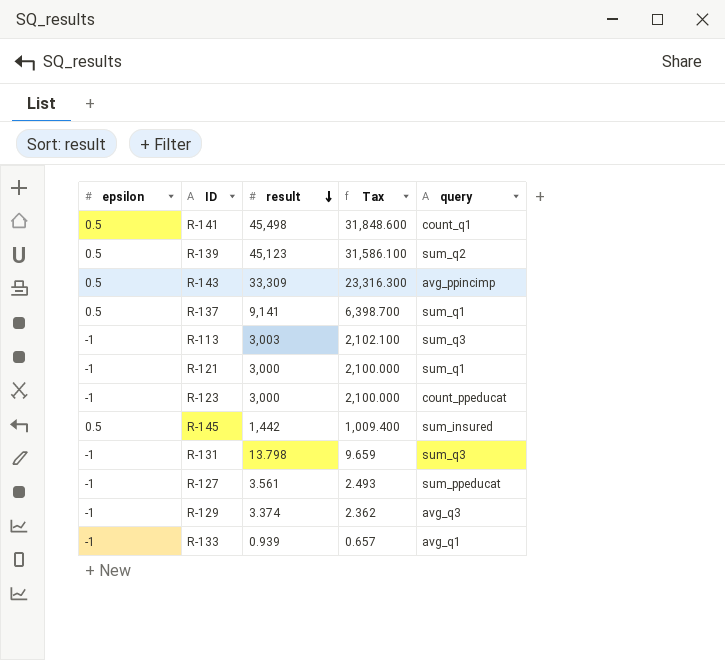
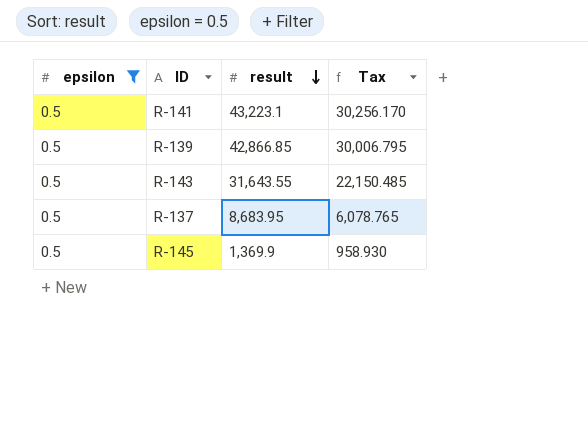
filter: none -> epsilon = 0.5
column query | position: 5 -> none
R-141 | result: 45,498 -> 43,223.1
R-141 | Tax: 31,848.600 -> 30,256.170
R-139 | result: 45,123 -> 42,866.85
R-139 | Tax: 31,586.100 -> 30,006.795
R-143 | result: 33,309 -> 31,643.55
R-143 | Tax: 23,316.300 -> 22,150.485
R-137 | result: 9,141 -> 8,683.95
R-137 | Tax: 6,398.700 -> 6,078.765
R-145 | result: 1,442 -> 1,369.9
R-145 | Tax: 1,009.400 -> 958.930

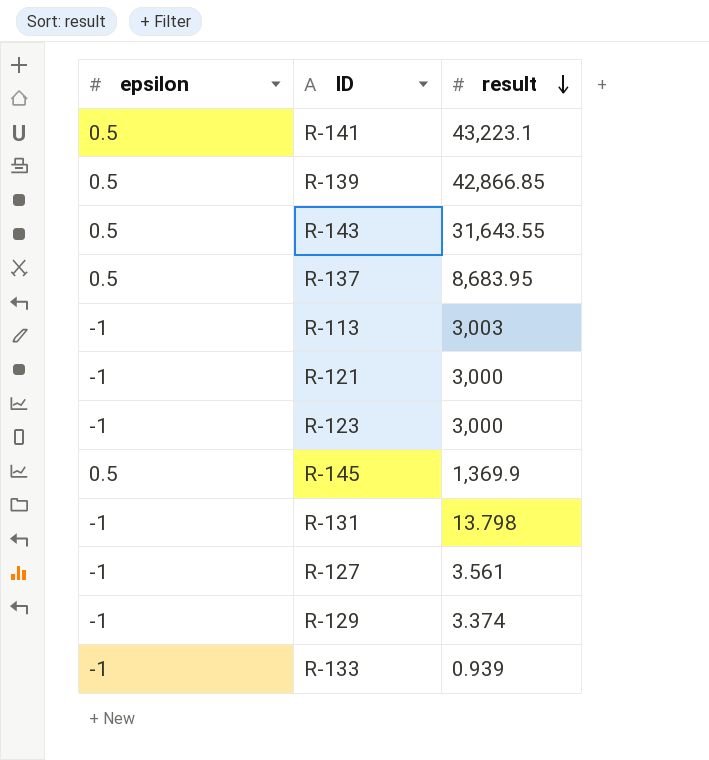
filter: epsilon = 0.5 -> none
column Tax | formula: [result] * 0.7 -> none

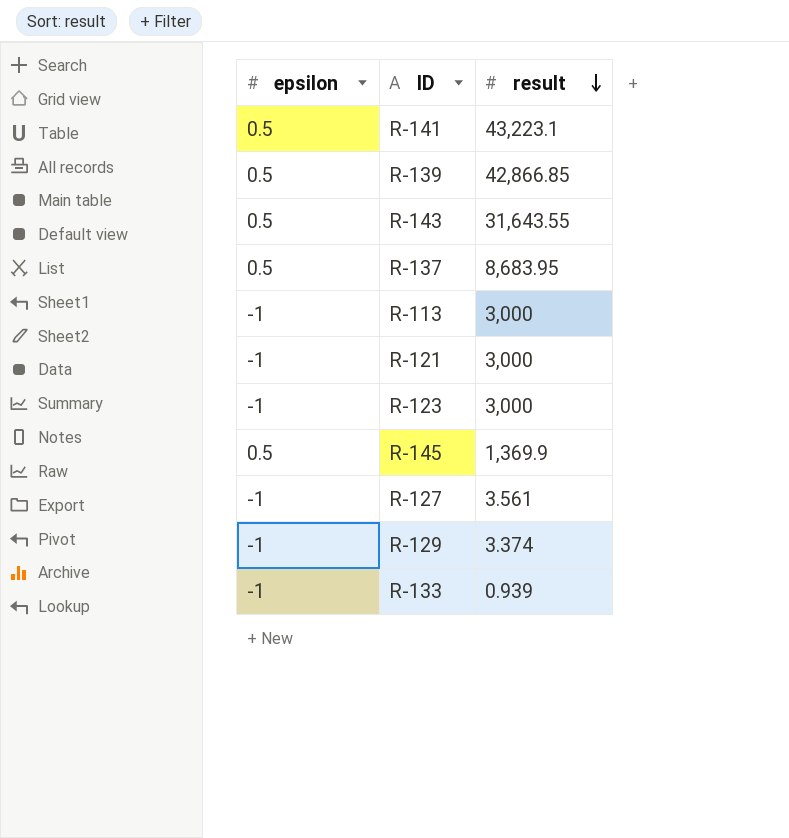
row R-131: -1 | 13.798 -> none
R-113 | result: 3,003 -> 3,000

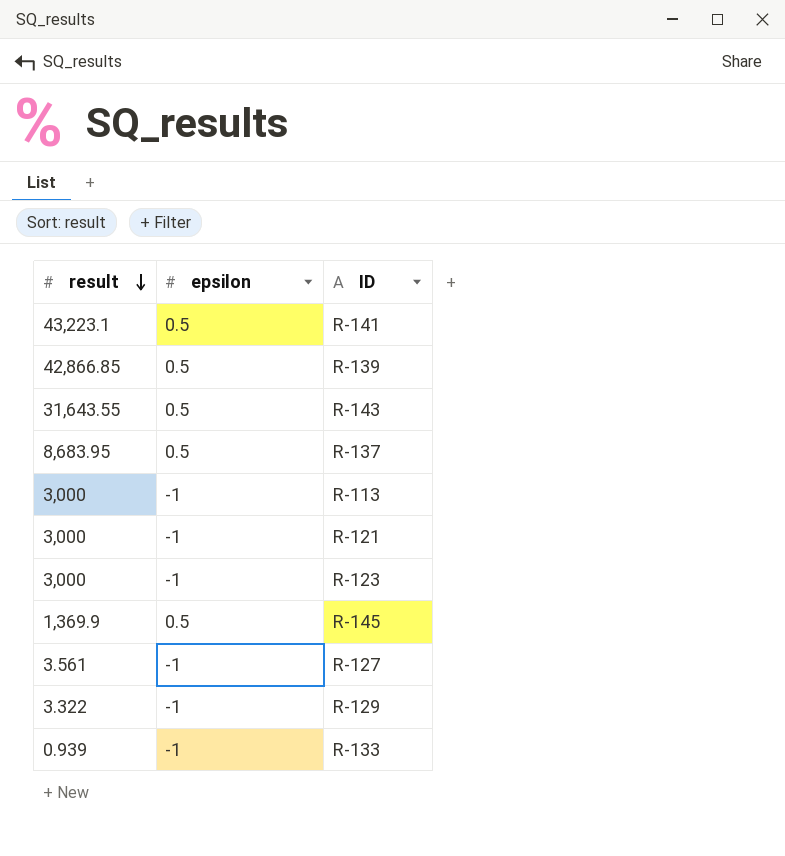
column result | position: 3 -> 1
R-129 | result: 3.374 -> 3.322

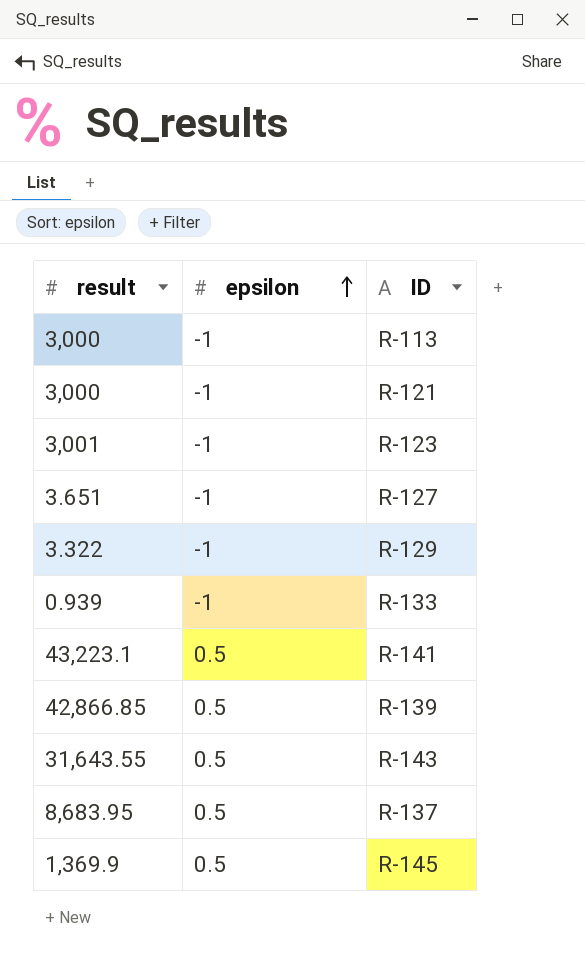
row order: result descending -> epsilon ascending
R-123 | result: 3,000 -> 3,001
R-127 | result: 3.561 -> 3.651

